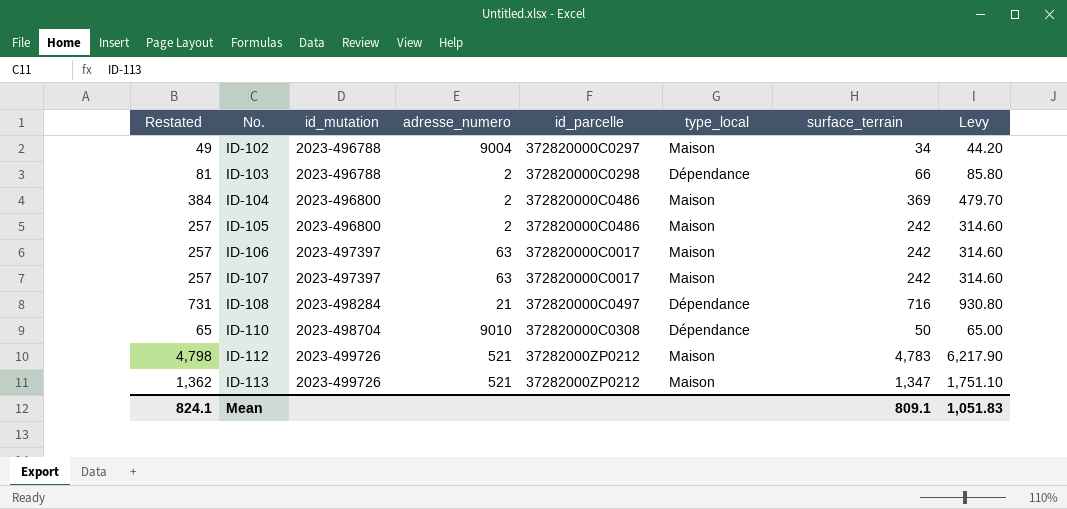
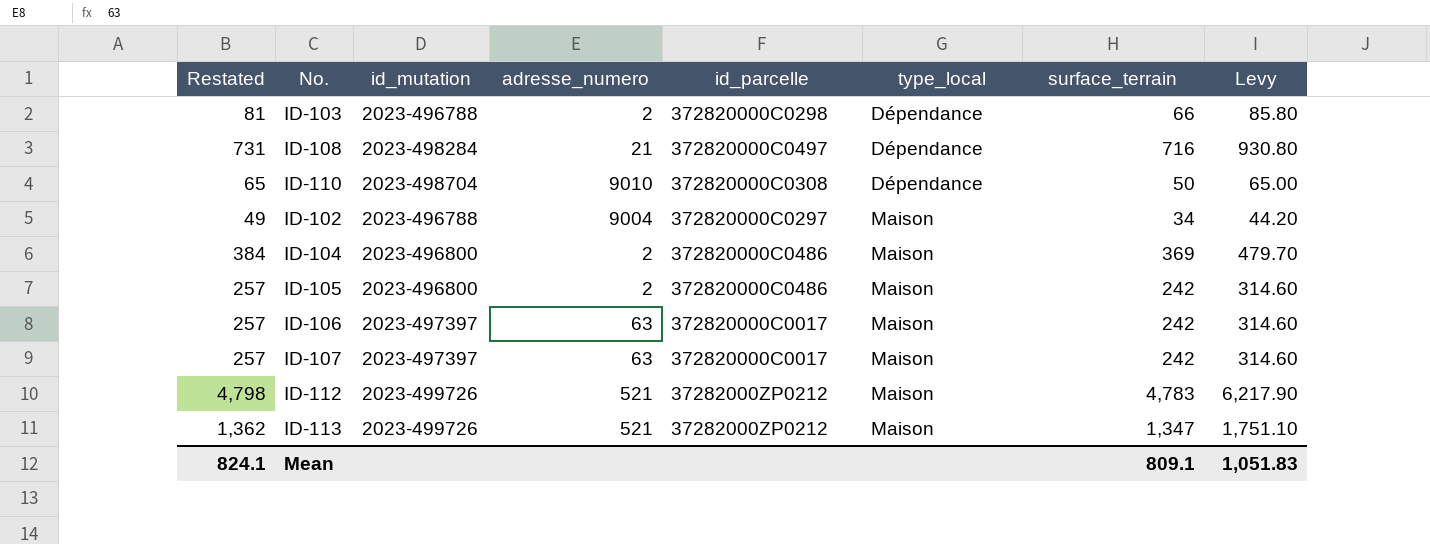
row order: No. ascending -> type_local ascending

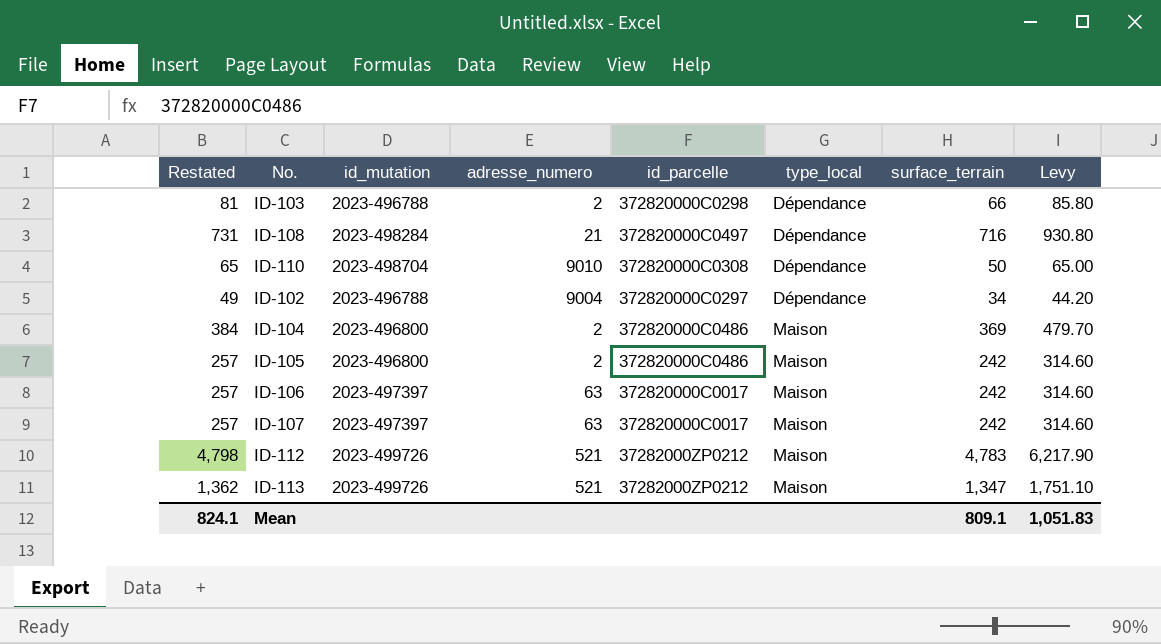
ID-102 | type_local: Maison -> Dépendance

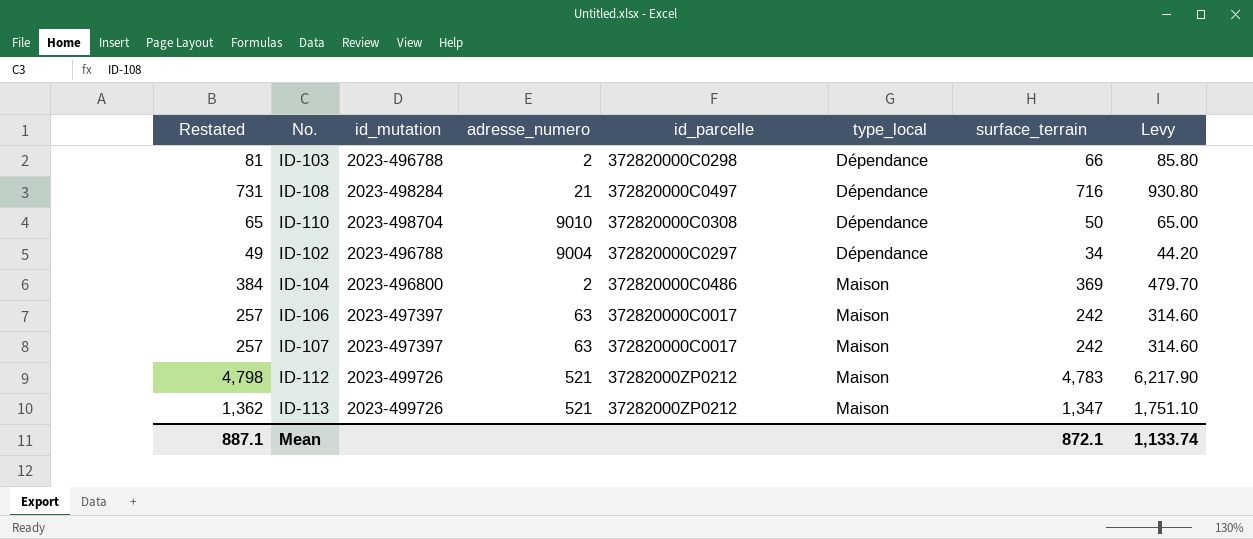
row ID-105: 257 | 2023-496800 | 2 | 372820000C0486 | Maison | 242 | 314.60 -> none
Mean | Restated: 824.1 -> 887.1
Mean | surface_terrain: 809.1 -> 872.1
Mean | Levy: 1,051.83 -> 1,133.74

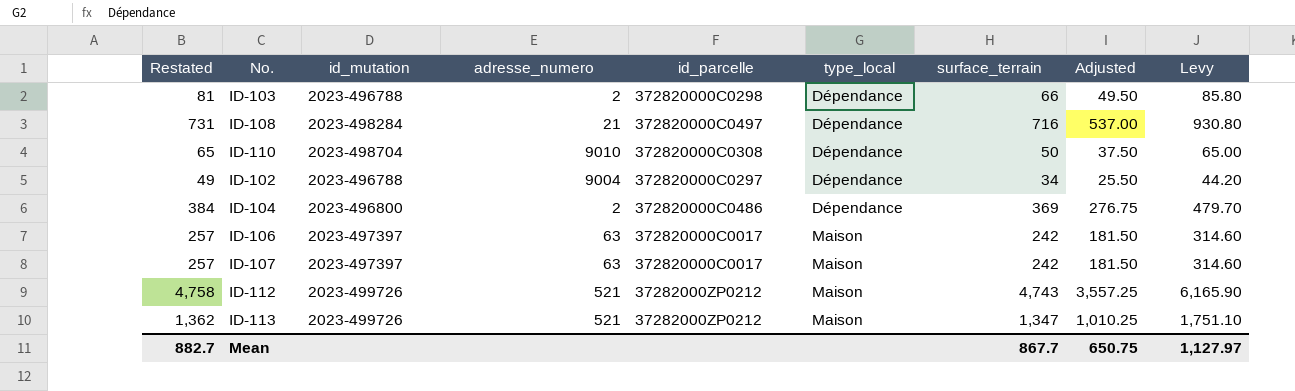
column Adjusted | formula: none -> [surface_terrain] * 0.75
ID-104 | type_local: Maison -> Dépendance
ID-112 | Restated: 4,798 -> 4,758
ID-112 | surface_terrain: 4,783 -> 4,743
ID-112 | Levy: 6,217.90 -> 6,165.90
Mean | Restated: 887.1 -> 882.7
Mean | surface_terrain: 872.1 -> 867.7
Mean | Levy: 1,133.74 -> 1,127.97

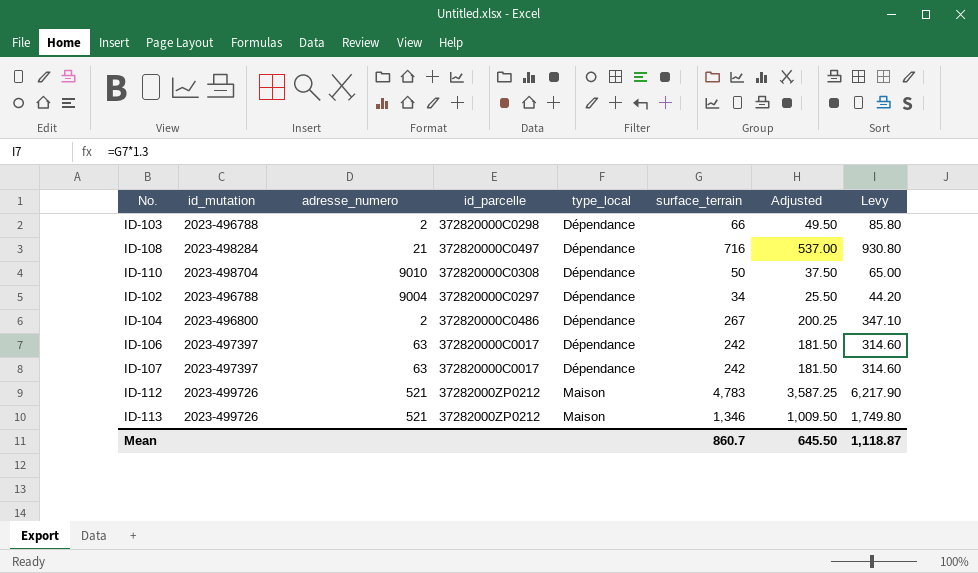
column Restated | formula: [surface_terrain] + 15 -> none
ID-104 | surface_terrain: 369 -> 267
ID-104 | Adjusted: 276.75 -> 200.25
ID-104 | Levy: 479.70 -> 347.10
ID-106 | type_local: Maison -> Dépendance
ID-107 | type_local: Maison -> Dépendance
ID-112 | surface_terrain: 4,743 -> 4,783
ID-112 | Adjusted: 3,557.25 -> 3,587.25
ID-112 | Levy: 6,165.90 -> 6,217.90
ID-113 | surface_terrain: 1,347 -> 1,346
ID-113 | Adjusted: 1,010.25 -> 1,009.50
ID-113 | Levy: 1,751.10 -> 1,749.80
Mean | surface_terrain: 867.7 -> 860.7
Mean | Adjusted: 650.75 -> 645.50
Mean | Levy: 1,127.97 -> 1,118.87

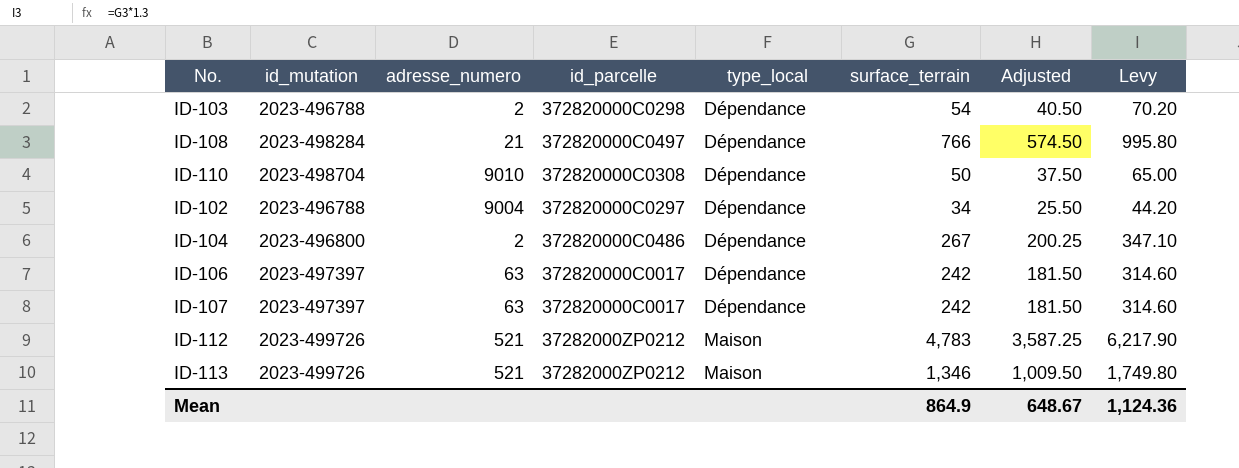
ID-103 | surface_terrain: 66 -> 54
ID-103 | Adjusted: 49.50 -> 40.50
ID-103 | Levy: 85.80 -> 70.20
ID-108 | surface_terrain: 716 -> 766
ID-108 | Adjusted: 537.00 -> 574.50
ID-108 | Levy: 930.80 -> 995.80
Mean | surface_terrain: 860.7 -> 864.9
Mean | Adjusted: 645.50 -> 648.67
Mean | Levy: 1,118.87 -> 1,124.36

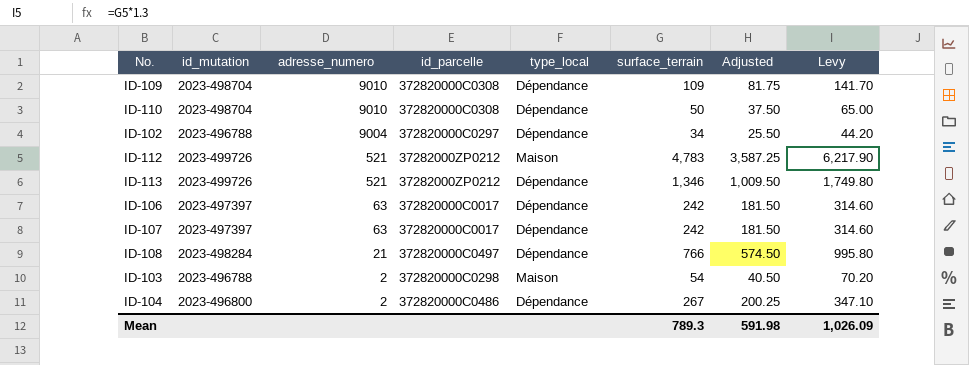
row order: type_local ascending -> adresse_numero descending
row ID-109: none -> 2023-498704 | 9010 | 372820000C0308 | Dépendance | 109 | 81.75 | 141.70
ID-113 | type_local: Maison -> Dépendance
ID-103 | type_local: Dépendance -> Maison
Mean | surface_terrain: 864.9 -> 789.3
Mean | Adjusted: 648.67 -> 591.98
Mean | Levy: 1,124.36 -> 1,026.09

